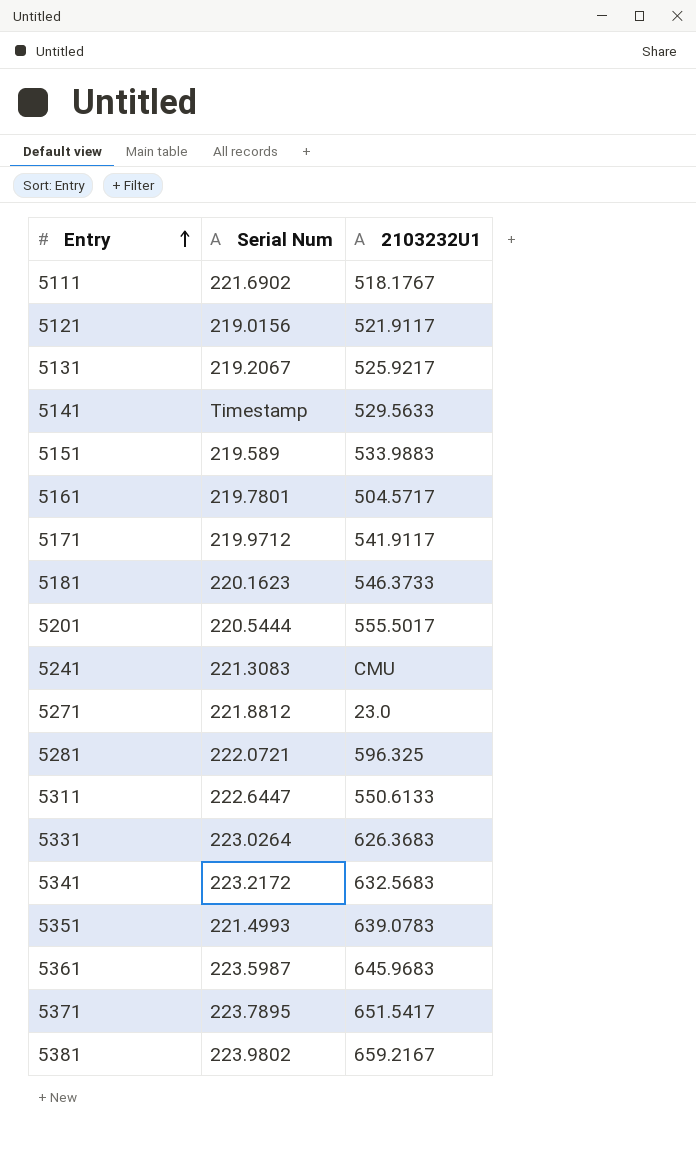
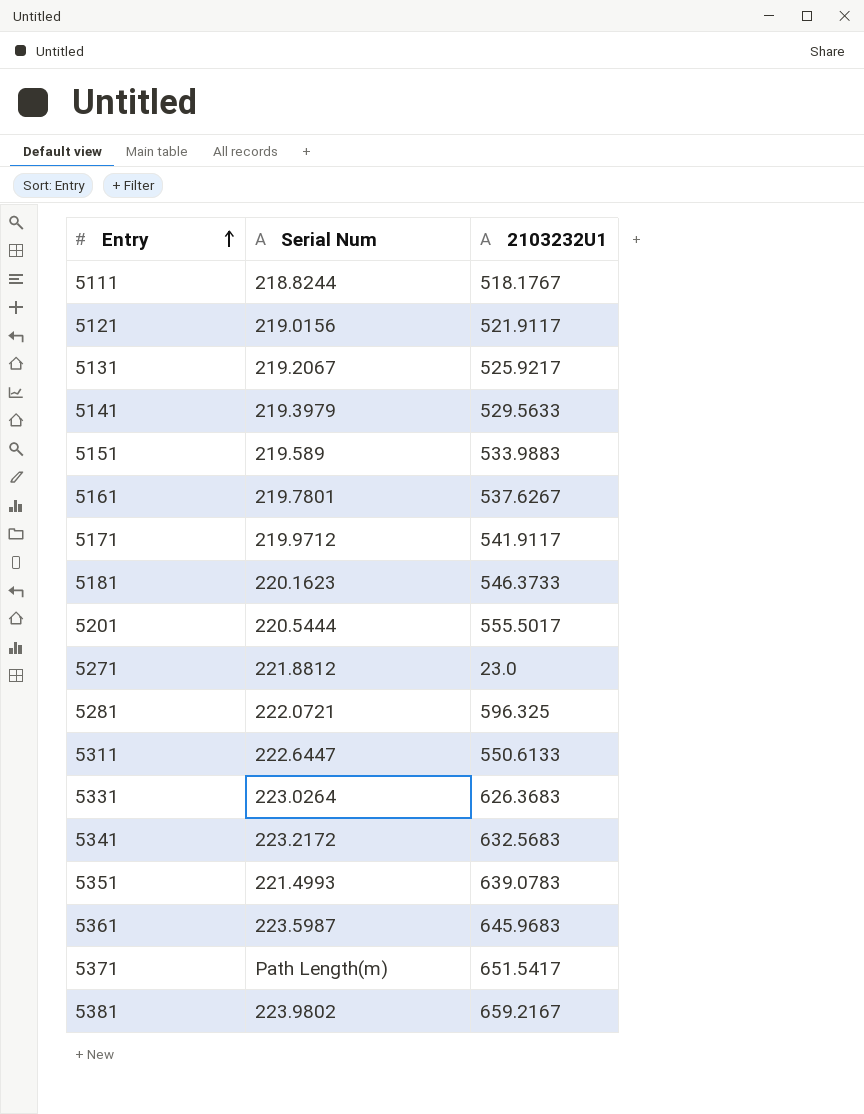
row 5241: 221.3083 | CMU -> none
5111 | Serial Num: 221.6902 -> 218.8244
5141 | Serial Num: Timestamp -> 219.3979
5161 | 2103232U1: 504.5717 -> 537.6267
5371 | Serial Num: 223.7895 -> Path Length(m)

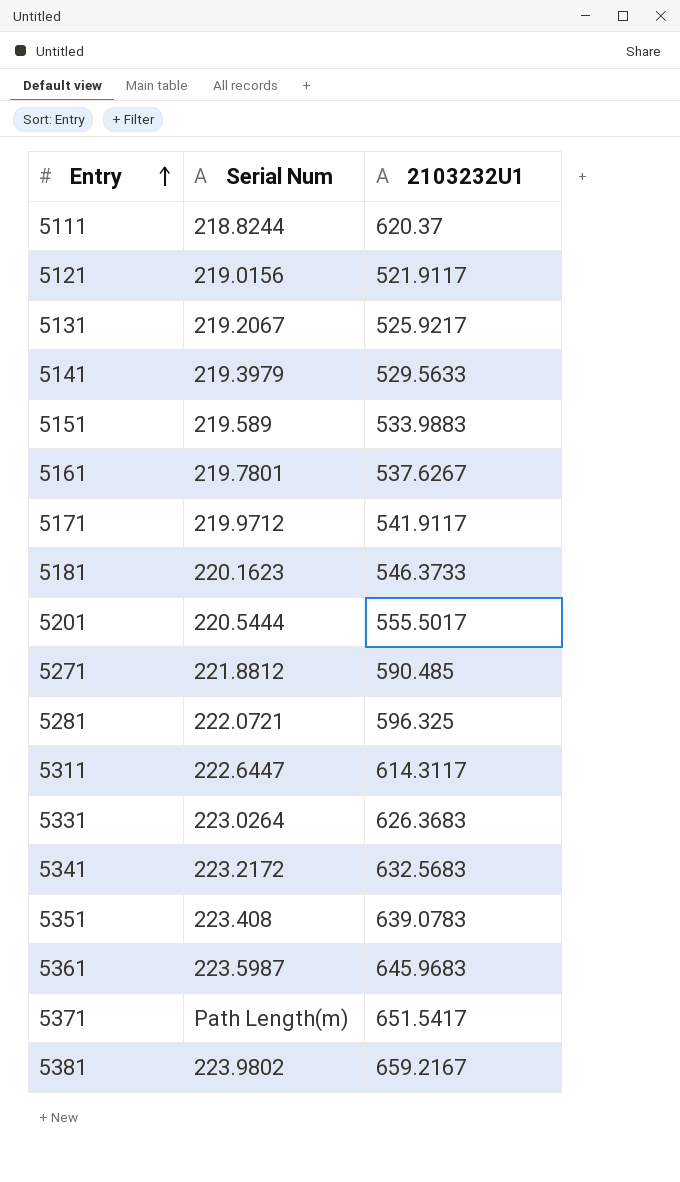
5111 | 2103232U1: 518.1767 -> 620.37
5271 | 2103232U1: 23.0 -> 590.485
5311 | 2103232U1: 550.6133 -> 614.3117
5351 | Serial Num: 221.4993 -> 223.408

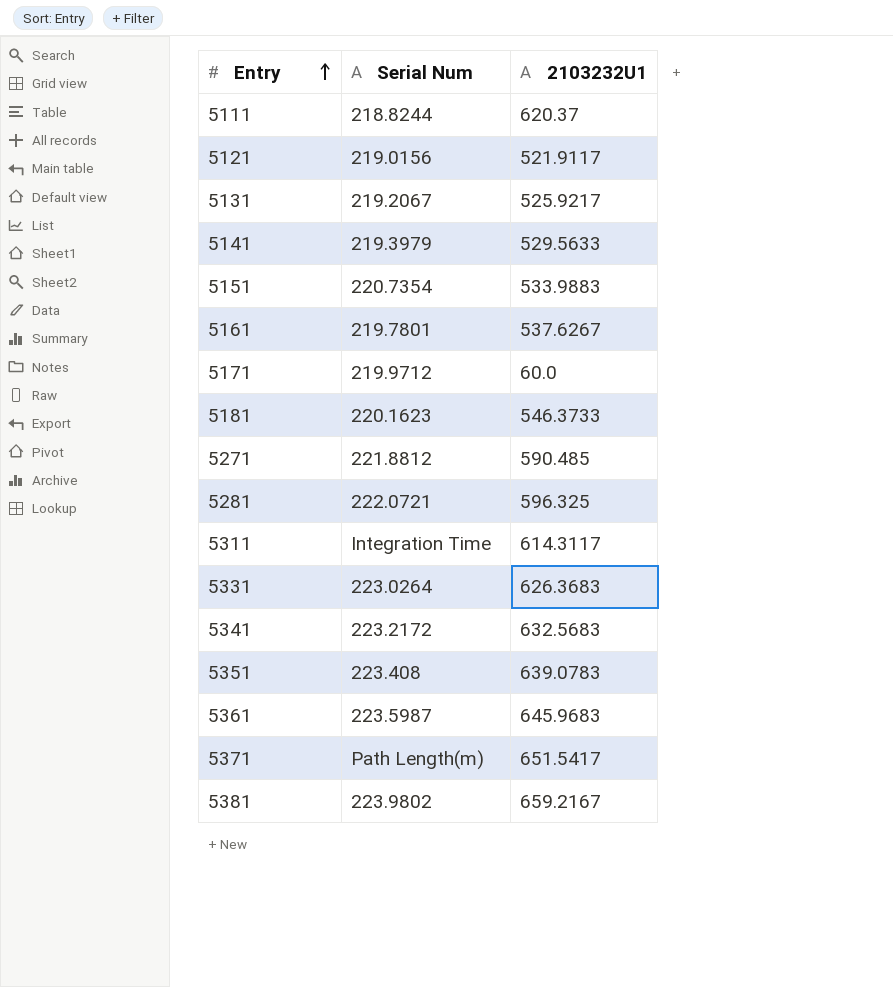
row 5201: 220.5444 | 555.5017 -> none
5151 | Serial Num: 219.589 -> 220.7354
5171 | 2103232U1: 541.9117 -> 60.0
5311 | Serial Num: 222.6447 -> Integration Time

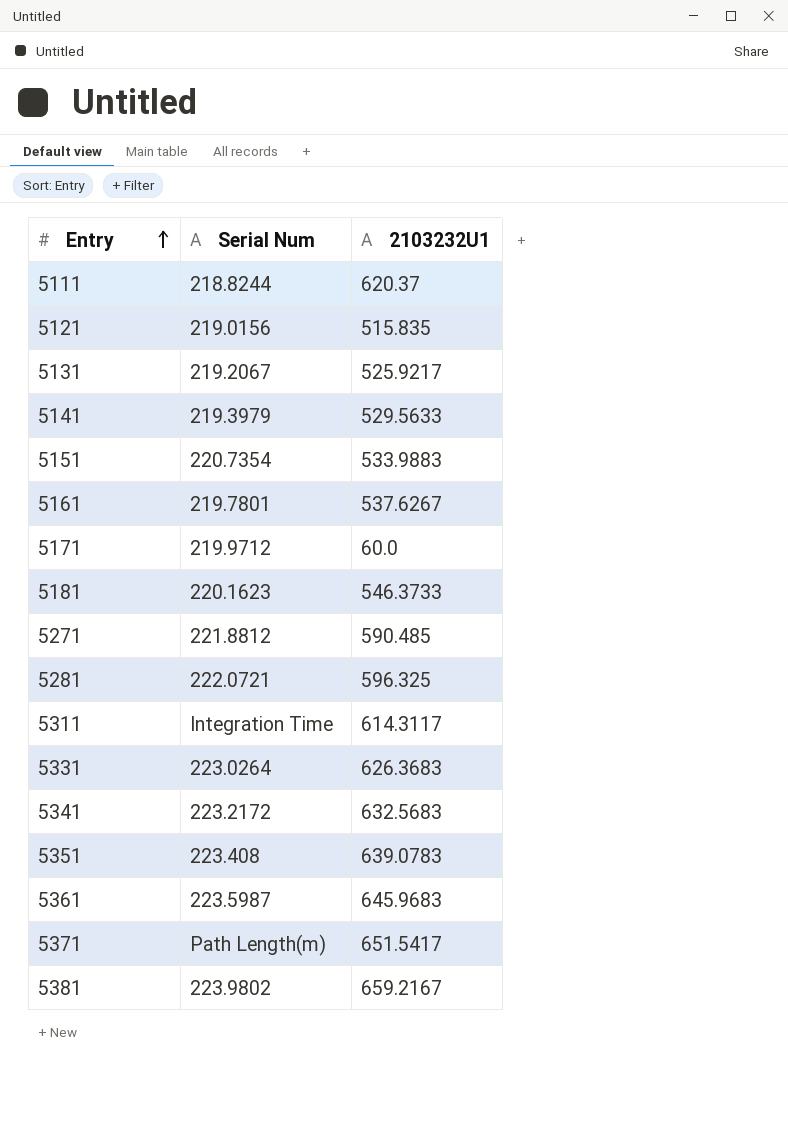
5121 | 2103232U1: 521.9117 -> 515.835

